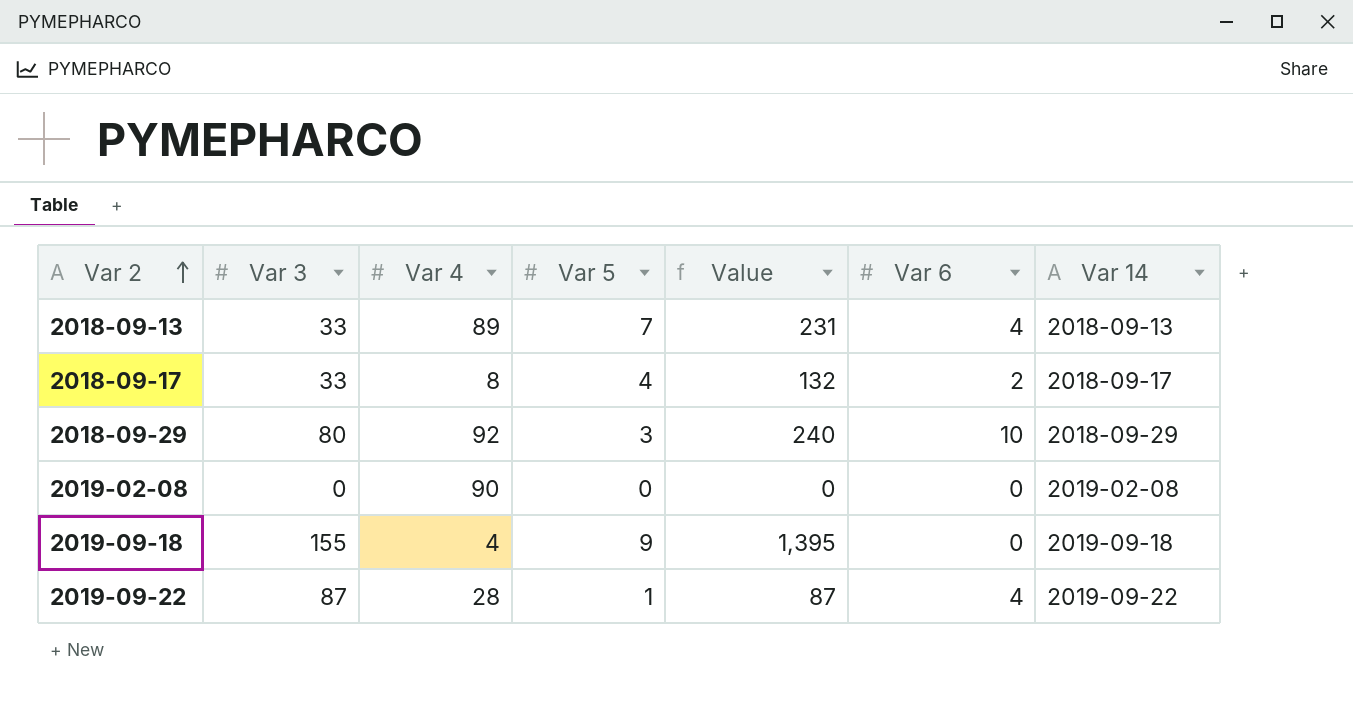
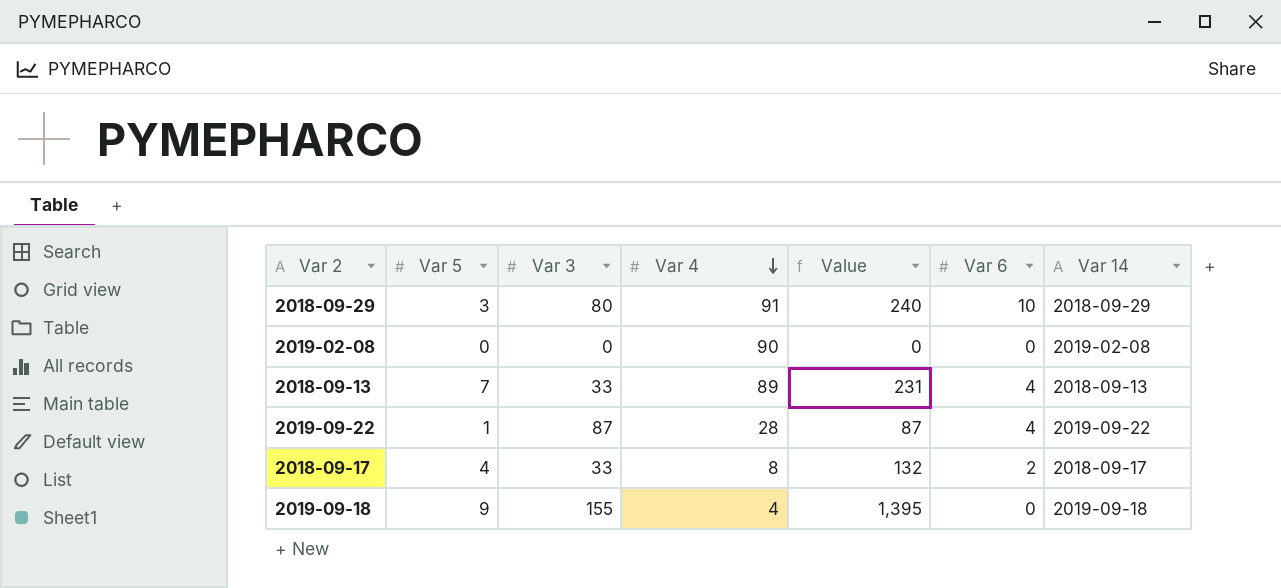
row order: Var 2 ascending -> Var 4 descending
column Var 5 | position: 4 -> 2
2018-09-29 | Var 4: 92 -> 91

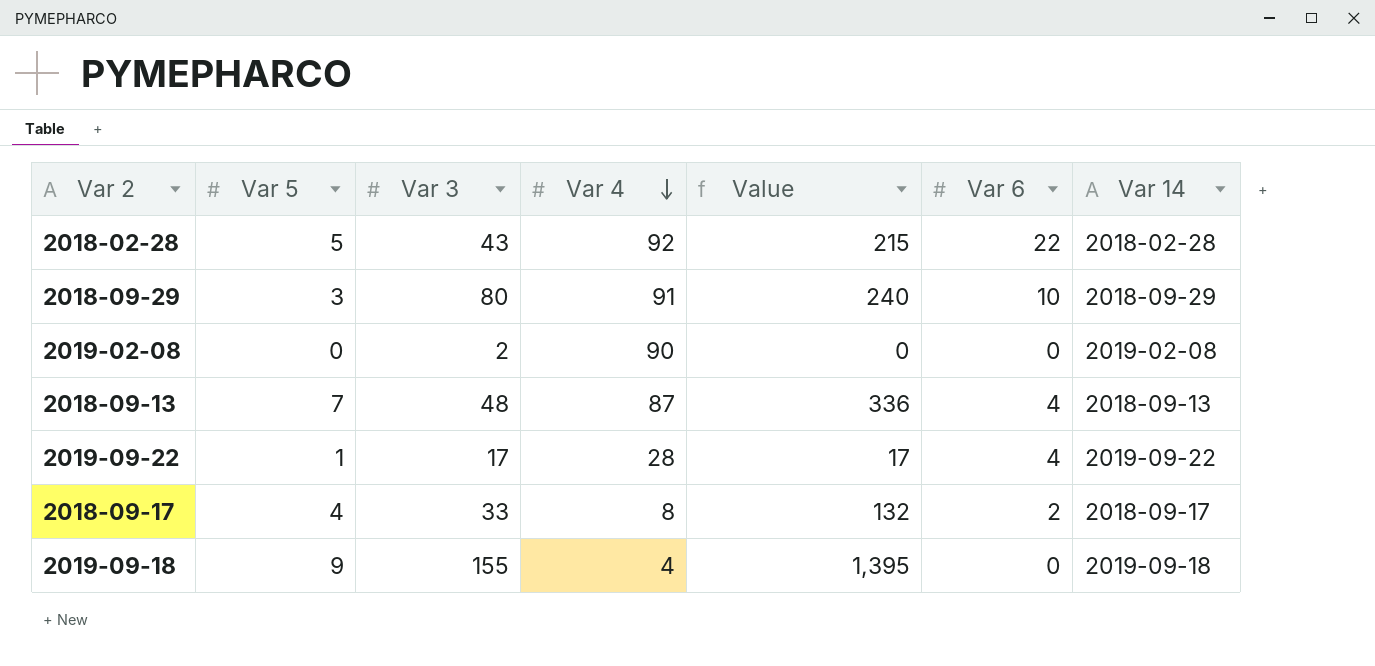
row 2018-02-28: none -> 5 | 43 | 92 | 215 | 22 | 2018-02-28
2019-02-08 | Var 3: 0 -> 2
2018-09-13 | Var 3: 33 -> 48
2018-09-13 | Var 4: 89 -> 87
2018-09-13 | Value: 231 -> 336
2019-09-22 | Var 3: 87 -> 17
2019-09-22 | Value: 87 -> 17

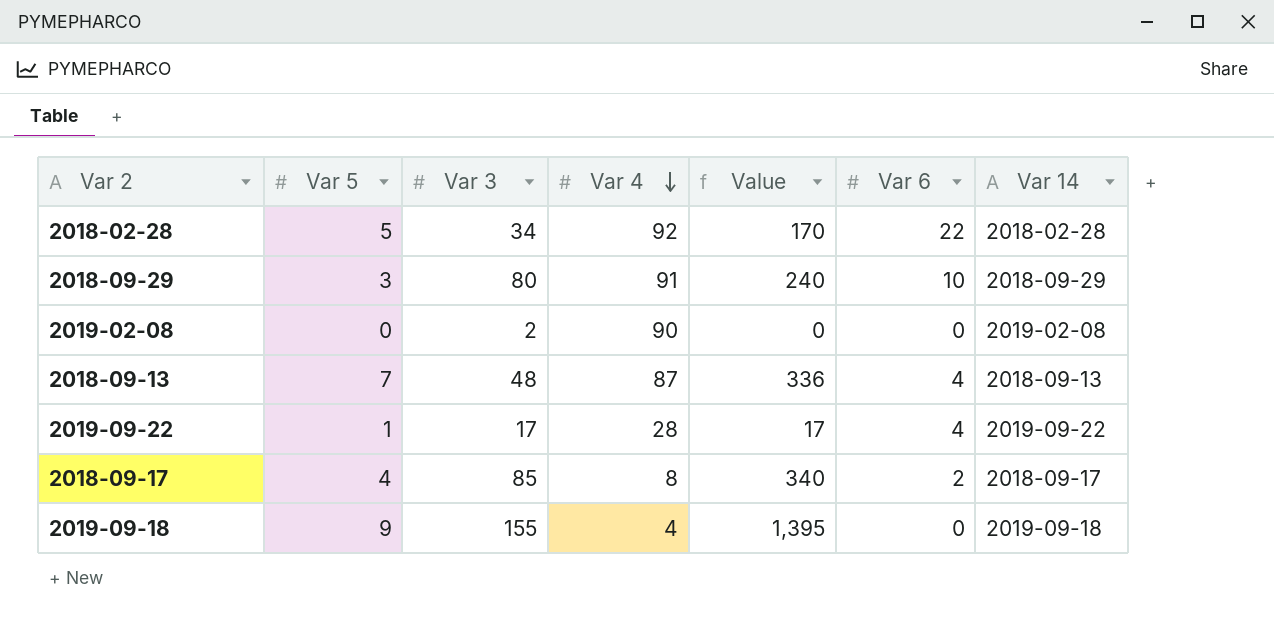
2018-02-28 | Var 3: 43 -> 34
2018-02-28 | Value: 215 -> 170
2018-09-17 | Var 3: 33 -> 85
2018-09-17 | Value: 132 -> 340

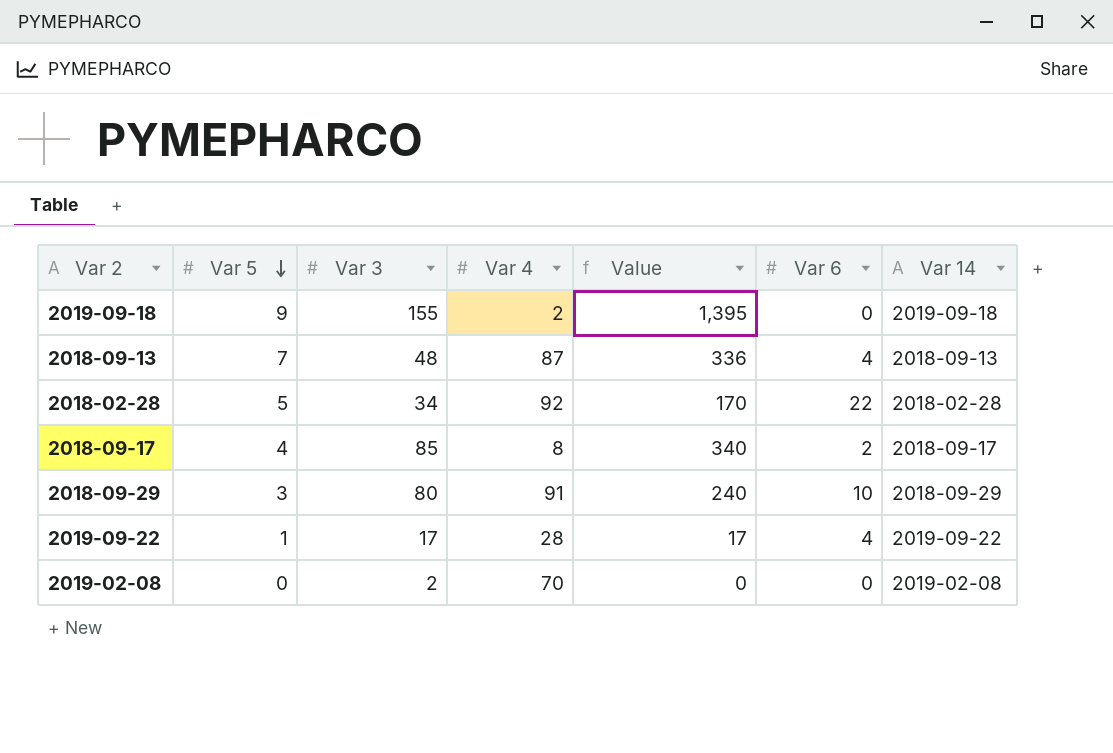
row order: Var 4 descending -> Var 5 descending
2019-09-18 | Var 4: 4 -> 2
2019-02-08 | Var 4: 90 -> 70

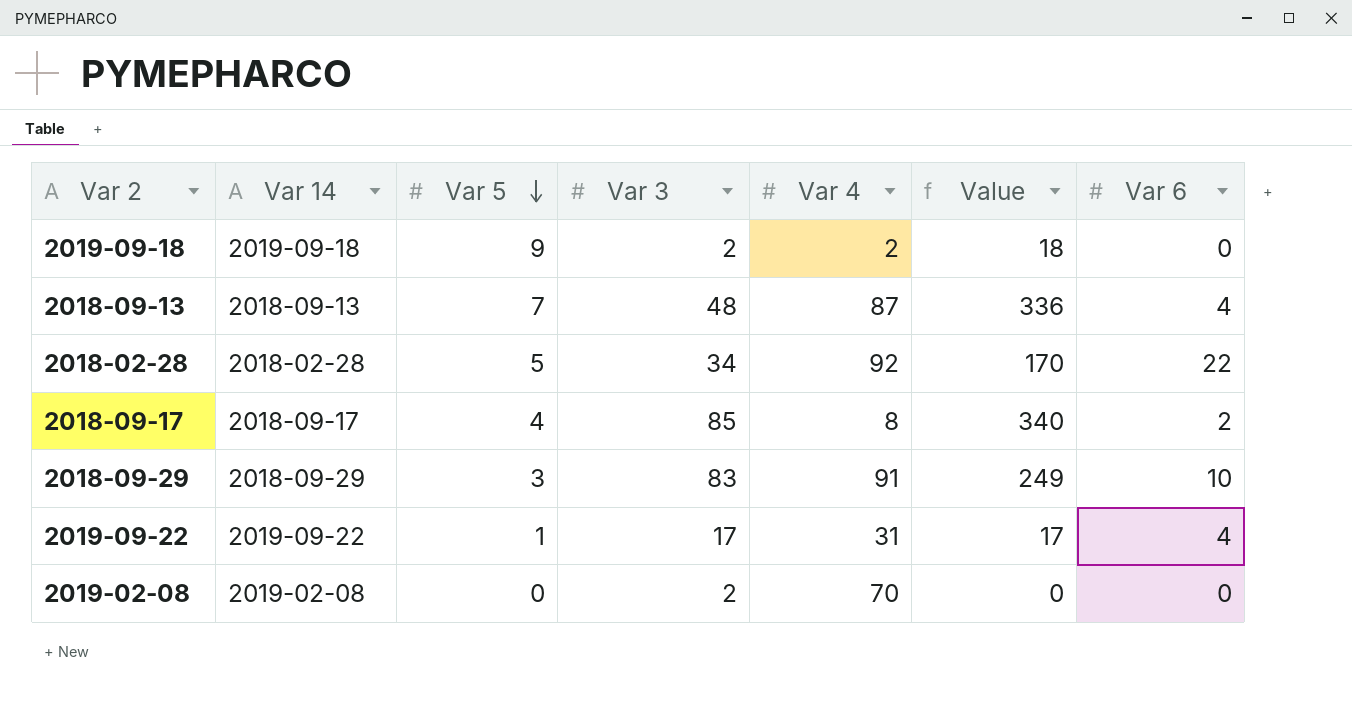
column Var 14 | position: 7 -> 2
2019-09-18 | Var 3: 155 -> 2
2019-09-18 | Value: 1,395 -> 18
2018-09-29 | Var 3: 80 -> 83
2018-09-29 | Value: 240 -> 249
2019-09-22 | Var 4: 28 -> 31

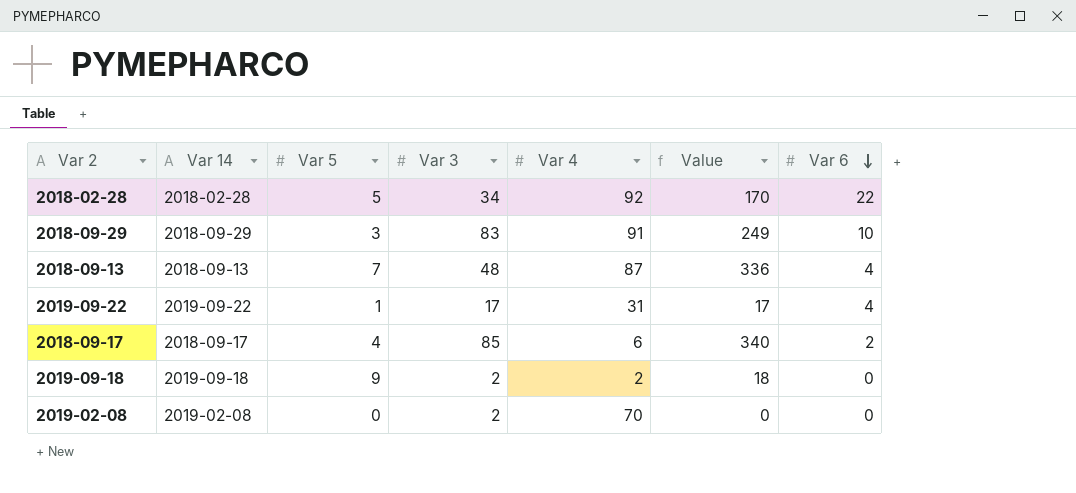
row order: Var 5 descending -> Var 6 descending
2018-09-17 | Var 4: 8 -> 6

